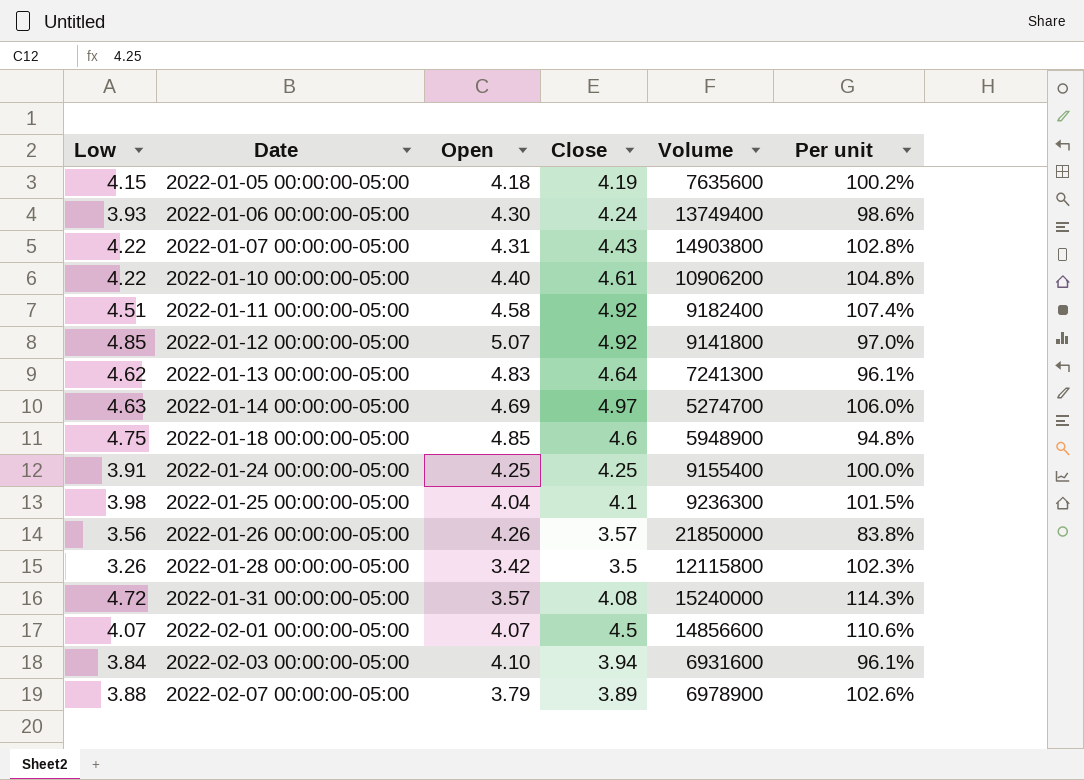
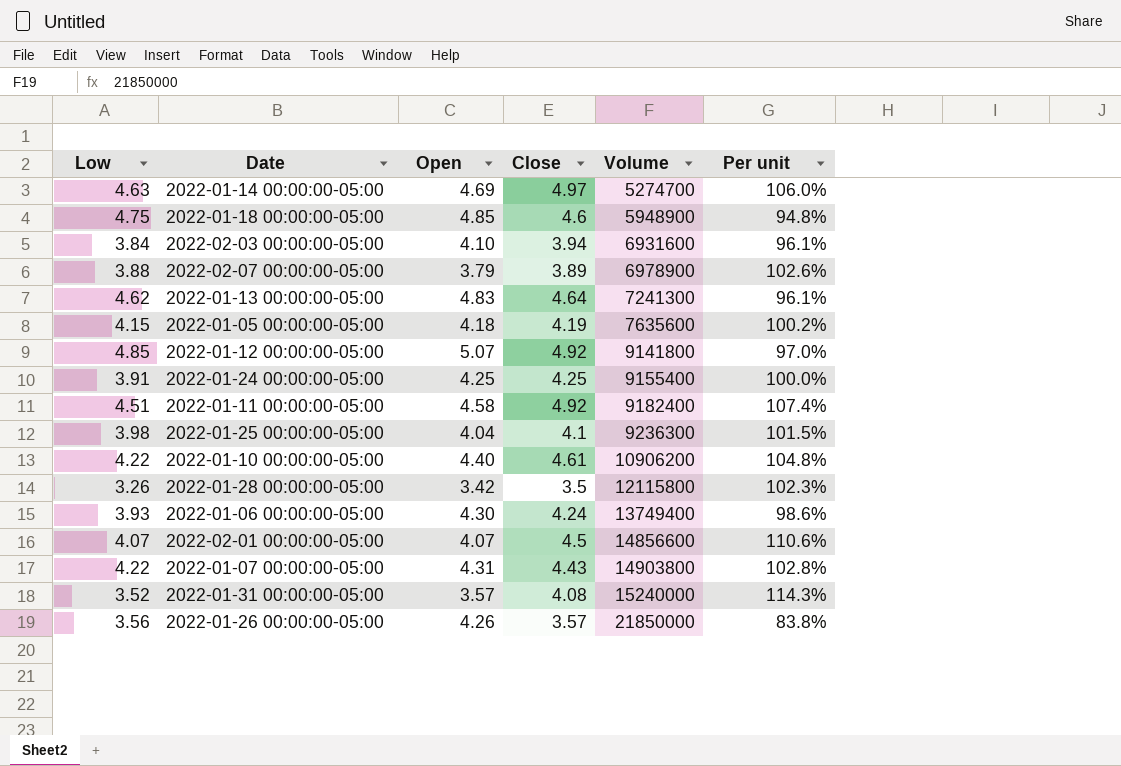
row order: Date ascending -> Volume ascending
2022-01-31 00:00:00-05:00 | Low: 4.72 -> 3.52

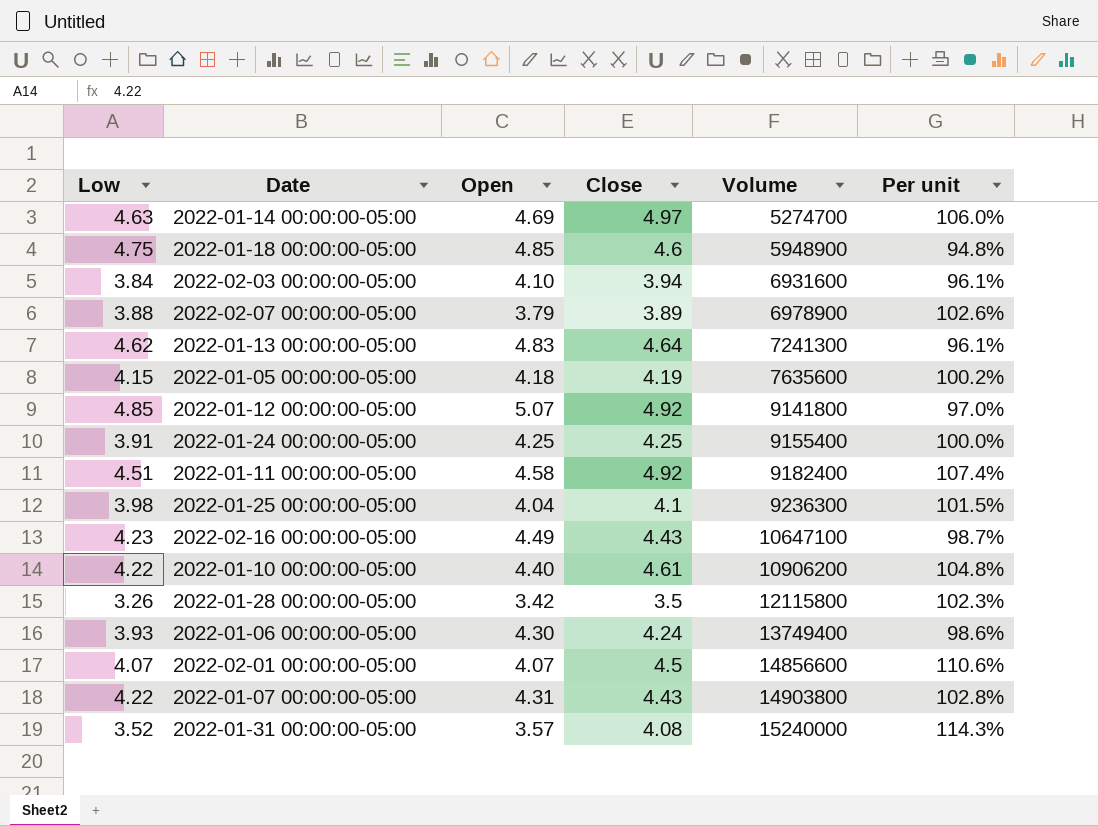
row 2022-01-26 00:00:00-05:00: 3.56 | 4.26 | 3.57 | 21850000 | 83.8% -> none
row 2022-02-16 00:00:00-05:00: none -> 4.23 | 4.49 | 4.43 | 10647100 | 98.7%

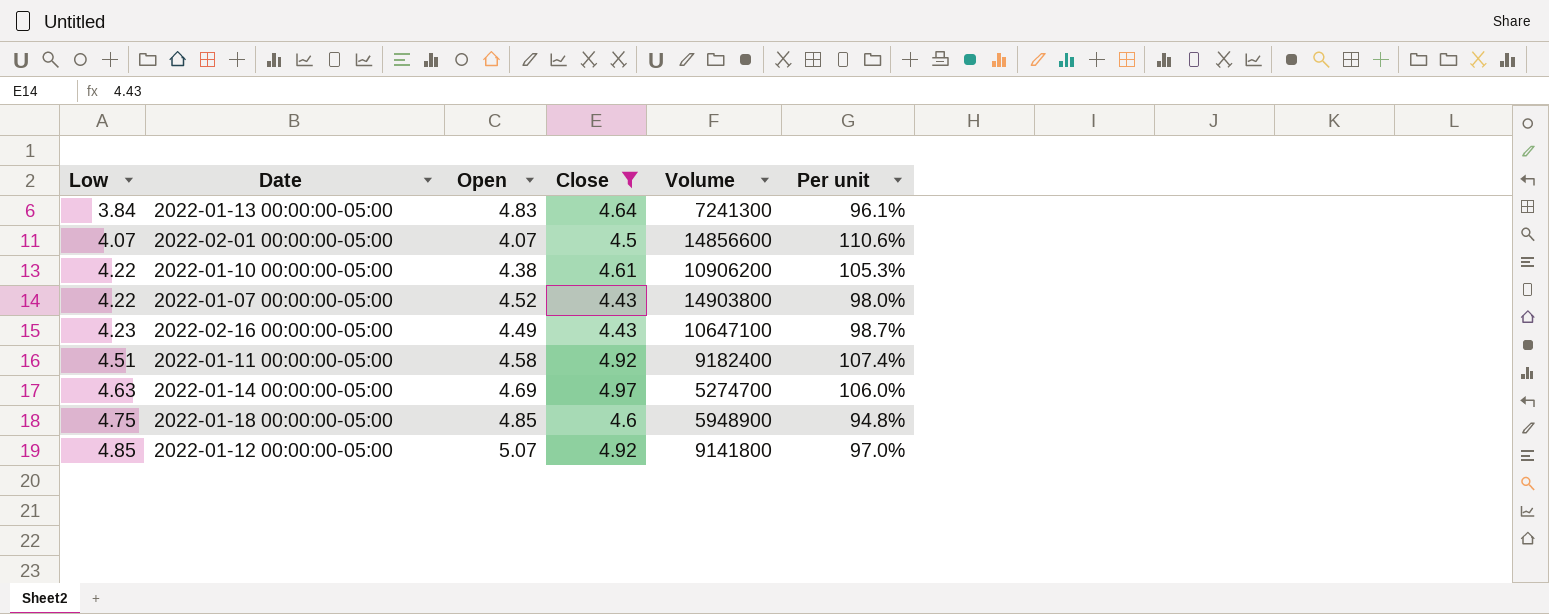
filter: none -> Close >= 4.43
row order: Volume ascending -> Low ascending
2022-01-13 00:00:00-05:00 | Low: 4.62 -> 3.84
2022-01-10 00:00:00-05:00 | Open: 4.40 -> 4.38
2022-01-10 00:00:00-05:00 | Per unit: 104.8% -> 105.3%
2022-01-07 00:00:00-05:00 | Open: 4.31 -> 4.52
2022-01-07 00:00:00-05:00 | Per unit: 102.8% -> 98.0%

